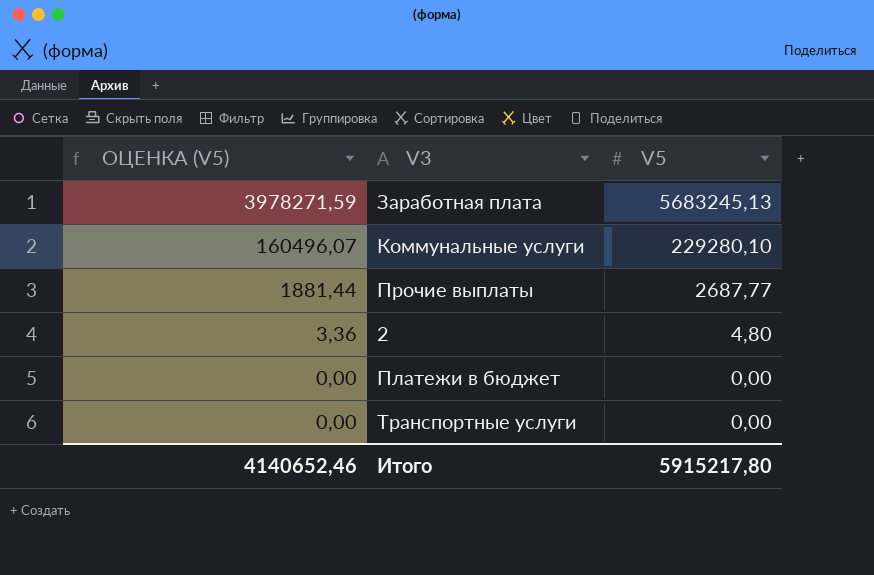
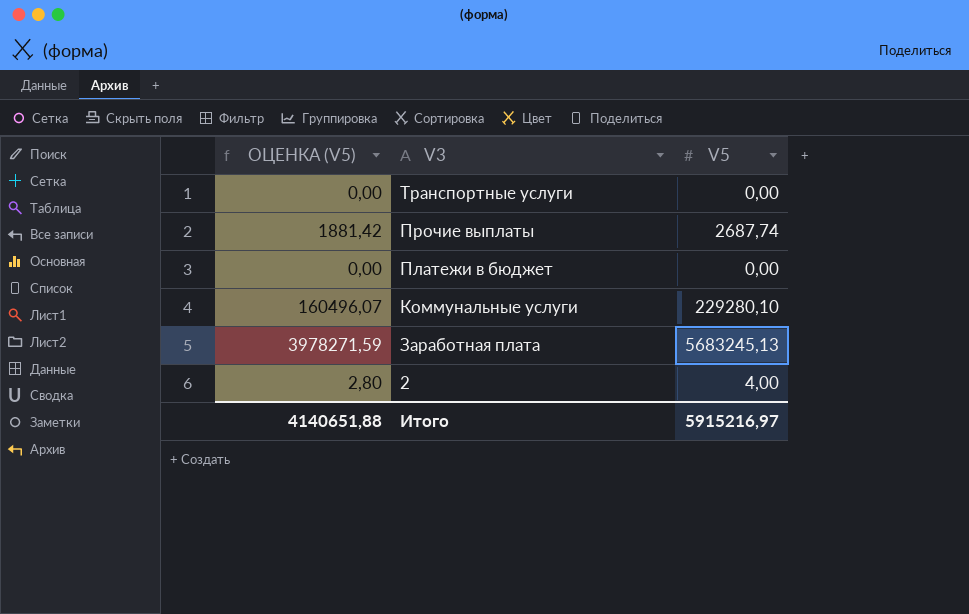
row order: ОЦЕНКА (V5) descending -> V3 descending
Прочие выплаты | ОЦЕНКА (V5): 1881,44 -> 1881,42
Прочие выплаты | V5: 2687,77 -> 2687,74
2 | ОЦЕНКА (V5): 3,36 -> 2,80
2 | V5: 4,80 -> 4,00
Итого | ОЦЕНКА (V5): 4140652,46 -> 4140651,88
Итого | V5: 5915217,80 -> 5915216,97

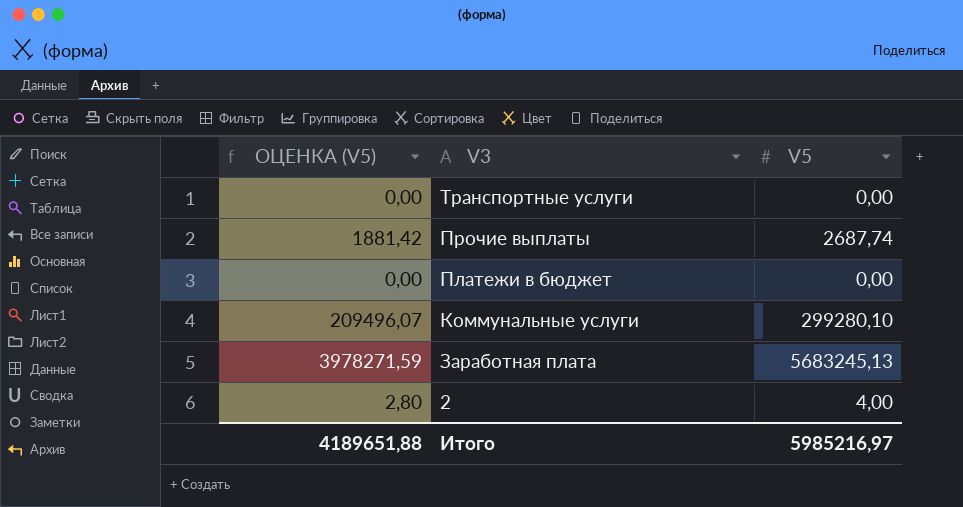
Коммунальные услуги | ОЦЕНКА (V5): 160496,07 -> 209496,07
Коммунальные услуги | V5: 229280,10 -> 299280,10
Итого | ОЦЕНКА (V5): 4140651,88 -> 4189651,88
Итого | V5: 5915216,97 -> 5985216,97

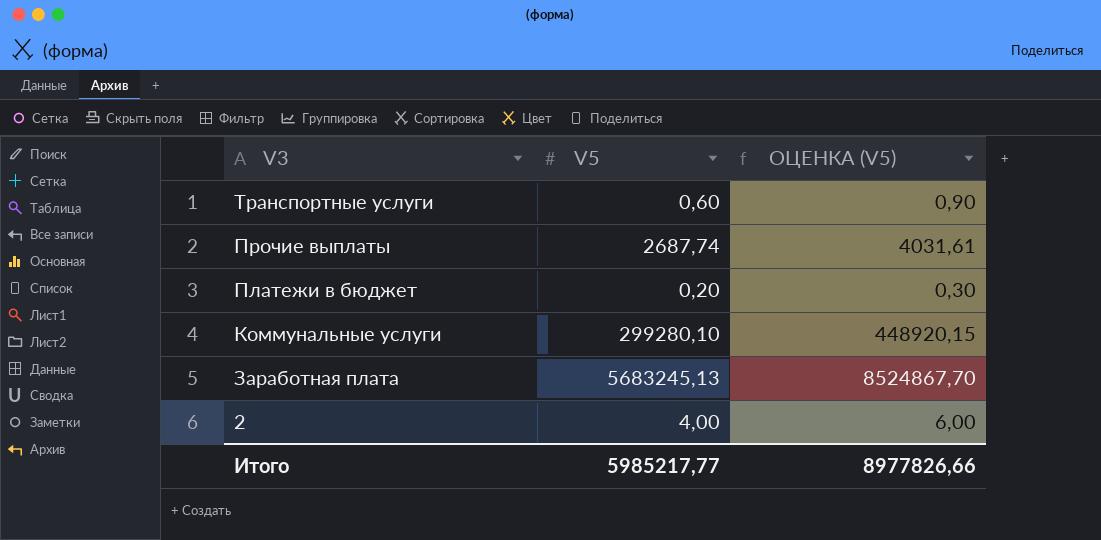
column ОЦЕНКА (V5) | formula: [V5] * 0,7 -> [V5] * 1,5
column ОЦЕНКА (V5) | position: 1 -> 3
Транспортные услуги | V5: 0,00 -> 0,60
Платежи в бюджет | V5: 0,00 -> 0,20
Итого | V5: 5985216,97 -> 5985217,77
Итого | ОЦЕНКА (V5): 4189651,88 -> 8977826,66

